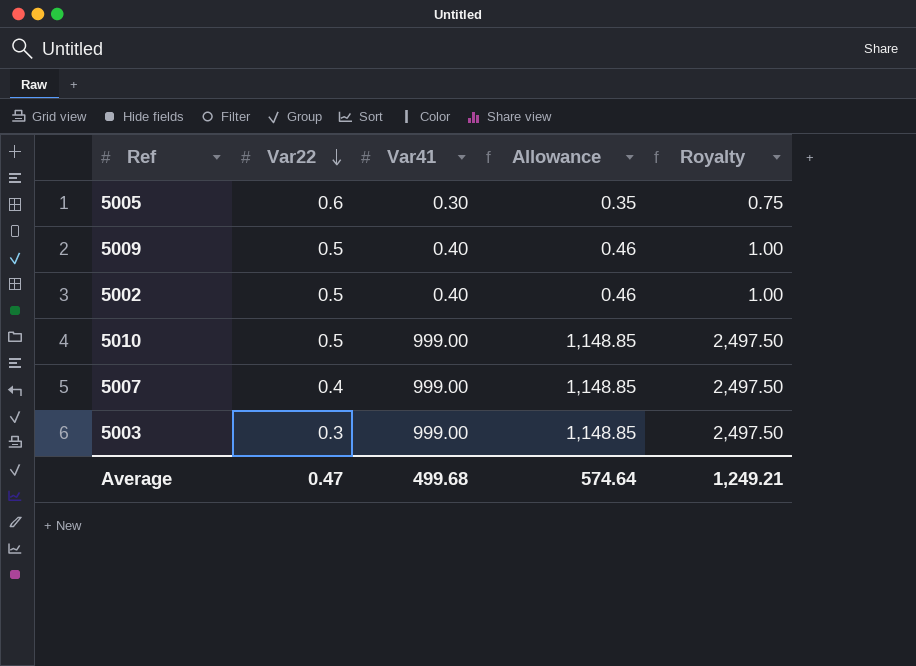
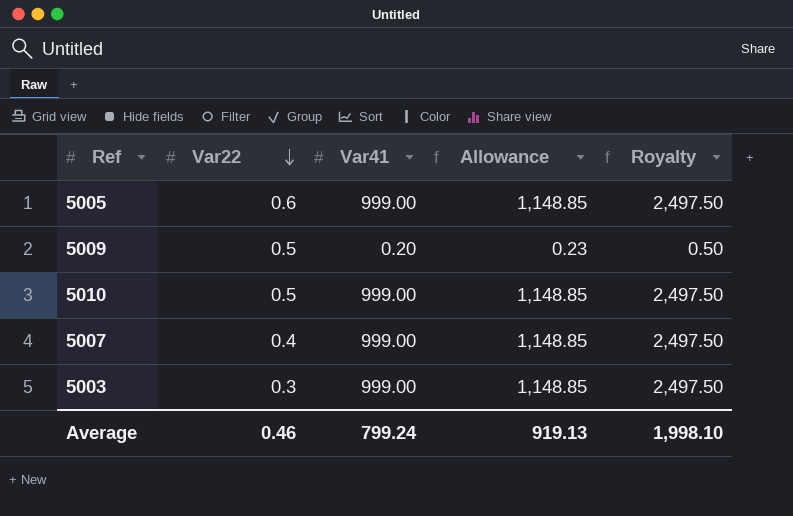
row 5002: 0.5 | 0.40 | 0.46 | 1.00 -> none
5005 | Var41: 0.30 -> 999.00
5005 | Allowance: 0.35 -> 1,148.85
5005 | Royalty: 0.75 -> 2,497.50
5009 | Var41: 0.40 -> 0.20
5009 | Allowance: 0.46 -> 0.23
5009 | Royalty: 1.00 -> 0.50
Average | Var22: 0.47 -> 0.46
Average | Var41: 499.68 -> 799.24
Average | Allowance: 574.64 -> 919.13
Average | Royalty: 1,249.21 -> 1,998.10

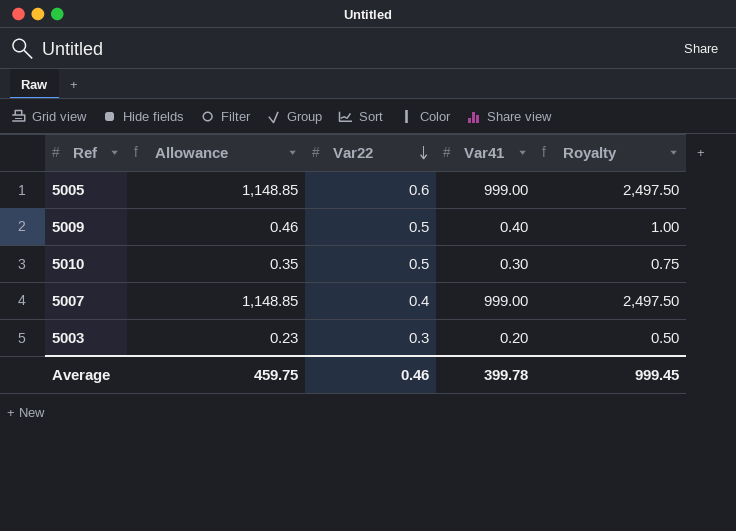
column Allowance | position: 4 -> 2
5009 | Allowance: 0.23 -> 0.46
5009 | Var41: 0.20 -> 0.40
5009 | Royalty: 0.50 -> 1.00
5010 | Allowance: 1,148.85 -> 0.35
5010 | Var41: 999.00 -> 0.30
5010 | Royalty: 2,497.50 -> 0.75
5003 | Allowance: 1,148.85 -> 0.23
5003 | Var41: 999.00 -> 0.20
5003 | Royalty: 2,497.50 -> 0.50
Average | Allowance: 919.13 -> 459.75
Average | Var41: 799.24 -> 399.78
Average | Royalty: 1,998.10 -> 999.45

